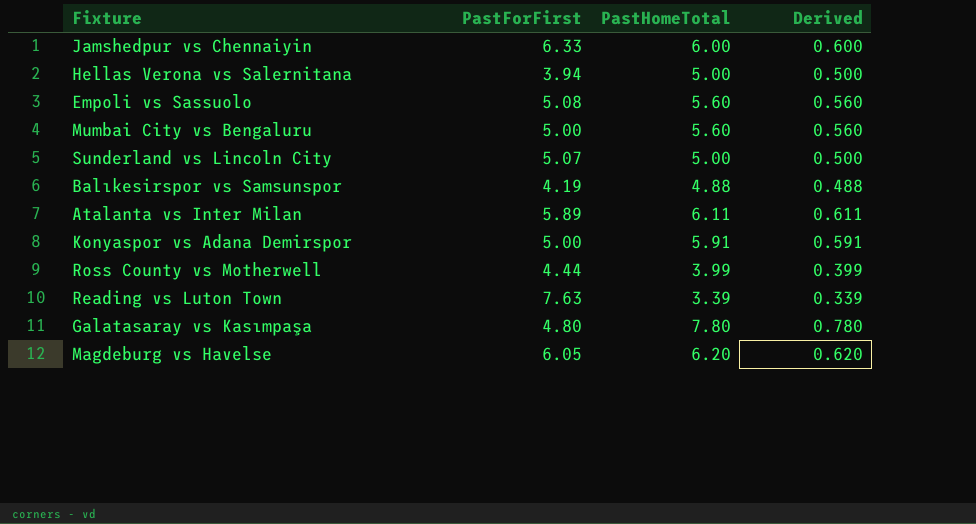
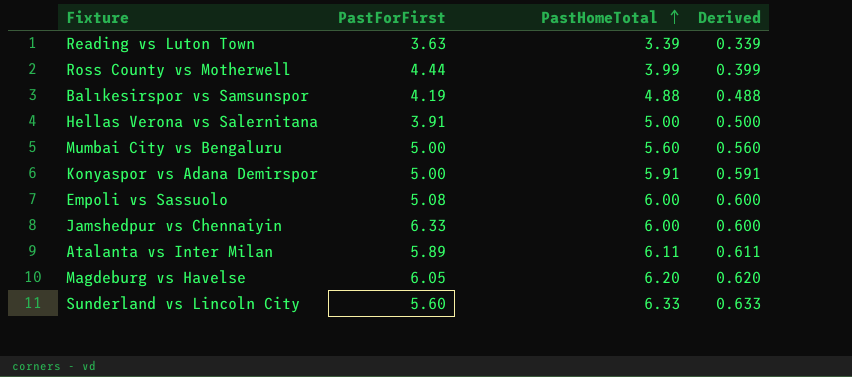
row order: none -> PastHomeTotal ascending
row Galatasaray vs Kasımpaşa: 4.80 | 7.80 | 0.780 -> none
Reading vs Luton Town | PastForFirst: 7.63 -> 3.63
Hellas Verona vs Salernitana | PastForFirst: 3.94 -> 3.91
Empoli vs Sassuolo | PastHomeTotal: 5.60 -> 6.00
Empoli vs Sassuolo | Derived: 0.560 -> 0.600
Sunderland vs Lincoln City | PastForFirst: 5.07 -> 5.60
Sunderland vs Lincoln City | PastHomeTotal: 5.00 -> 6.33
Sunderland vs Lincoln City | Derived: 0.500 -> 0.633

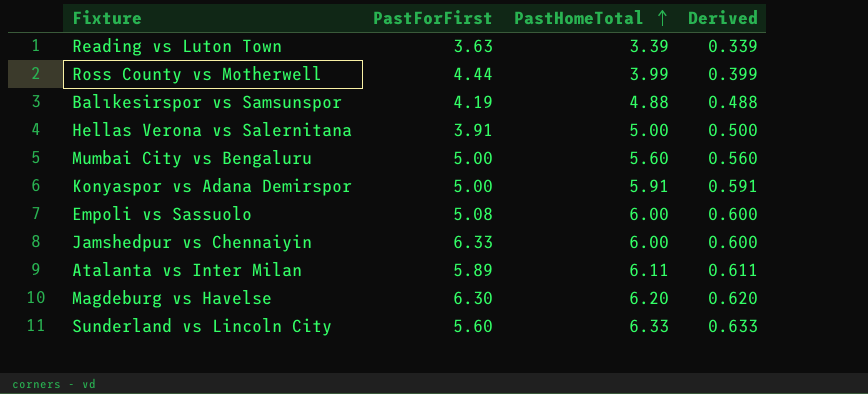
Magdeburg vs Havelse | PastForFirst: 6.05 -> 6.30

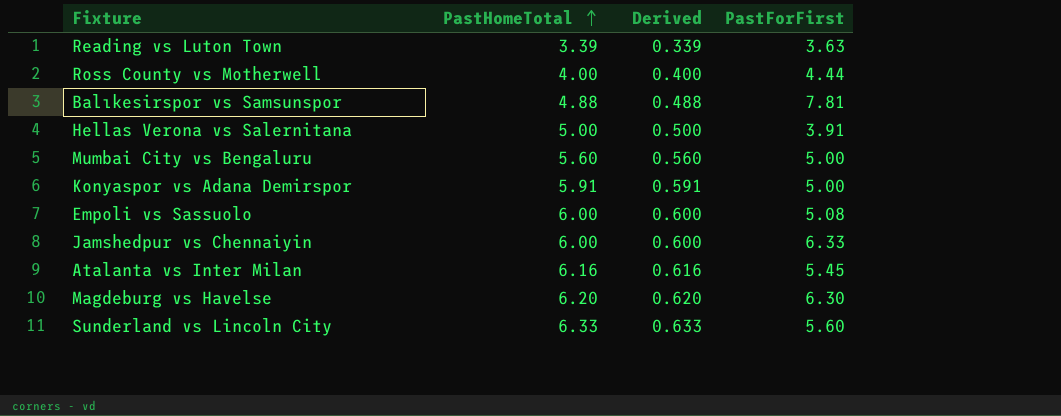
column PastForFirst | position: 2 -> 4
Ross County vs Motherwell | PastHomeTotal: 3.99 -> 4.00
Ross County vs Motherwell | Derived: 0.399 -> 0.400
Balıkesirspor vs Samsunspor | PastForFirst: 4.19 -> 7.81
Atalanta vs Inter Milan | PastHomeTotal: 6.11 -> 6.16
Atalanta vs Inter Milan | Derived: 0.611 -> 0.616
Atalanta vs Inter Milan | PastForFirst: 5.89 -> 5.45

